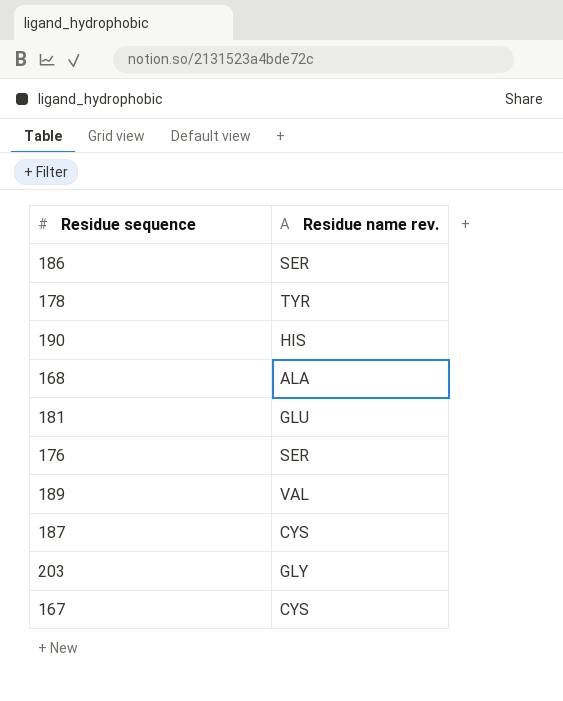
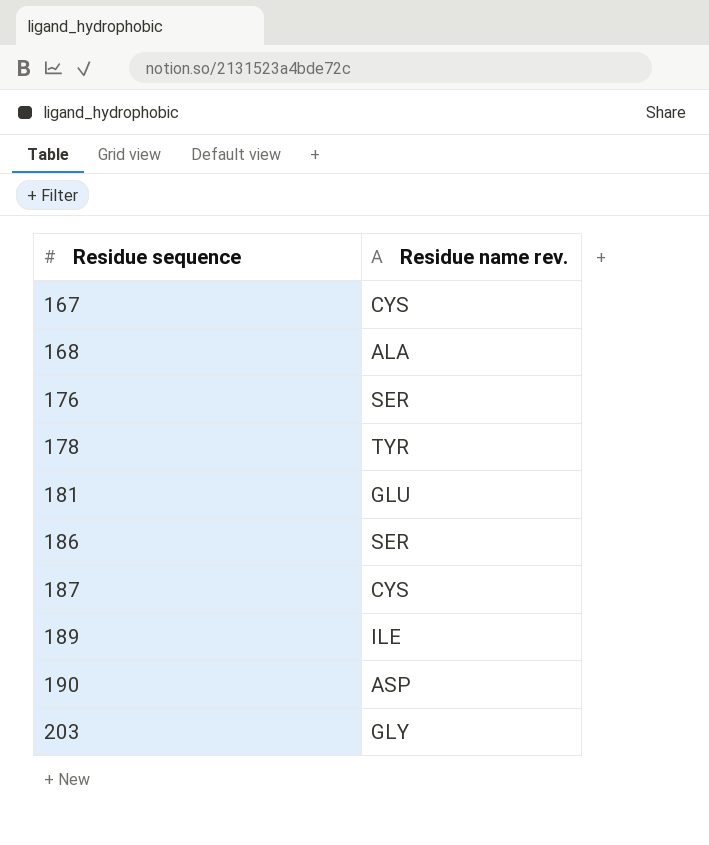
row order: none -> Residue sequence ascending
189 | Residue name rev.: VAL -> ILE
190 | Residue name rev.: HIS -> ASP

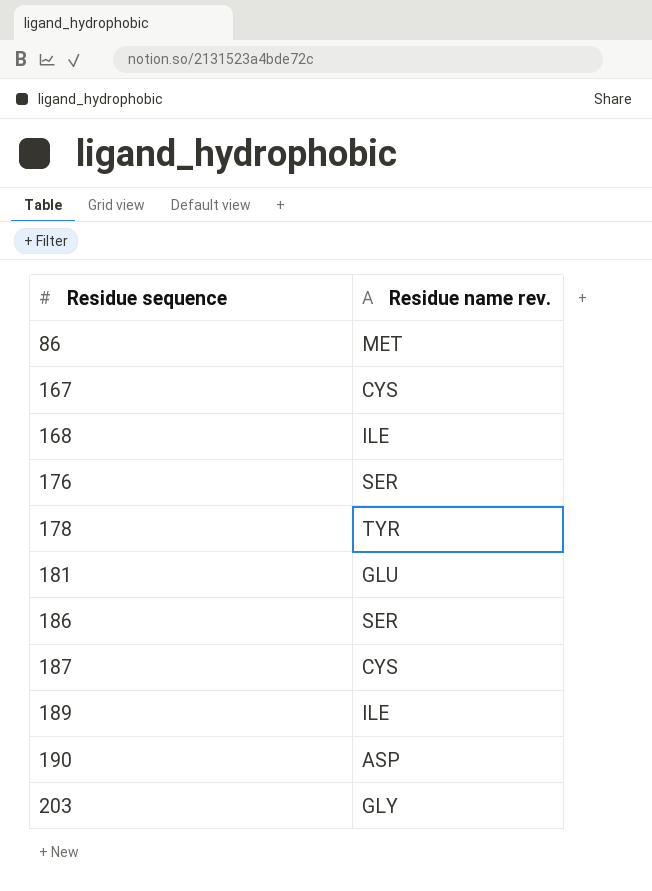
row 86: none -> MET
168 | Residue name rev.: ALA -> ILE

